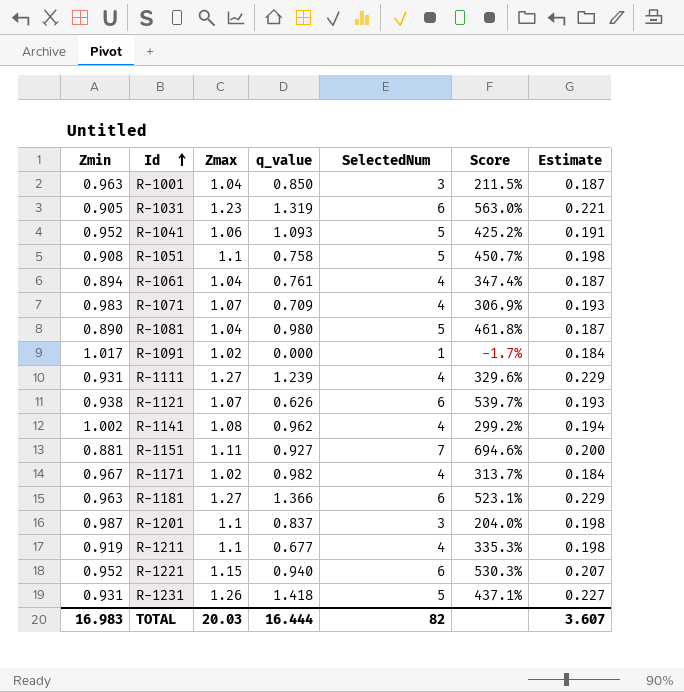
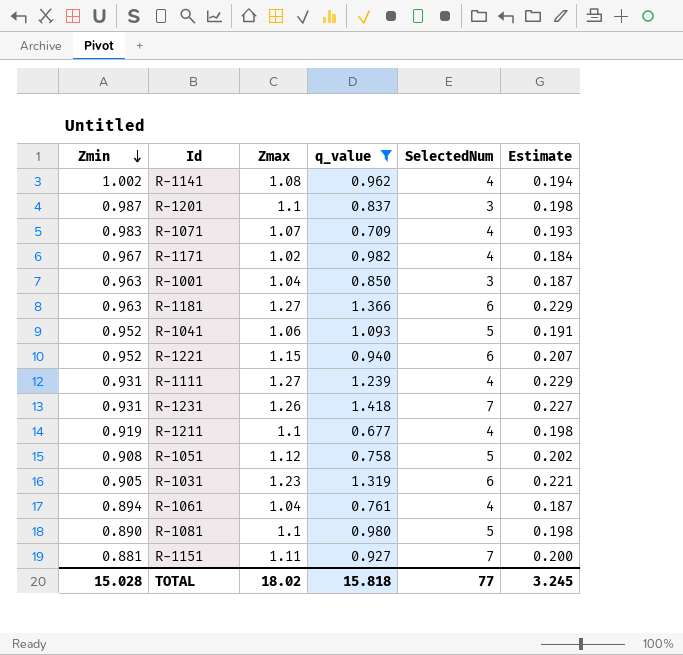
filter: none -> q_value >= 0.677
row order: Id ascending -> Zmin descending
column Score | formula: ([SelectedNum] - [Zmin]) / [Zmin] -> none
R-1231 | SelectedNum: 5 -> 7
R-1051 | Zmax: 1.1 -> 1.12
R-1051 | Estimate: 0.198 -> 0.202
R-1081 | Zmax: 1.04 -> 1.1
R-1081 | Estimate: 0.187 -> 0.198
TOTAL | Zmin: 16.983 -> 15.028
TOTAL | Zmax: 20.03 -> 18.02
TOTAL | q_value: 16.444 -> 15.818
TOTAL | SelectedNum: 82 -> 77
TOTAL | Estimate: 3.607 -> 3.245

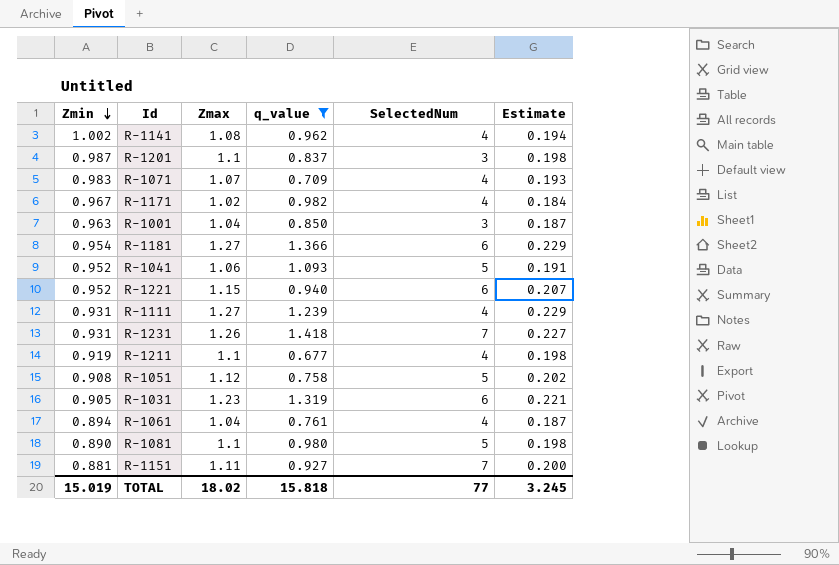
R-1181 | Zmin: 0.963 -> 0.954
TOTAL | Zmin: 15.028 -> 15.019

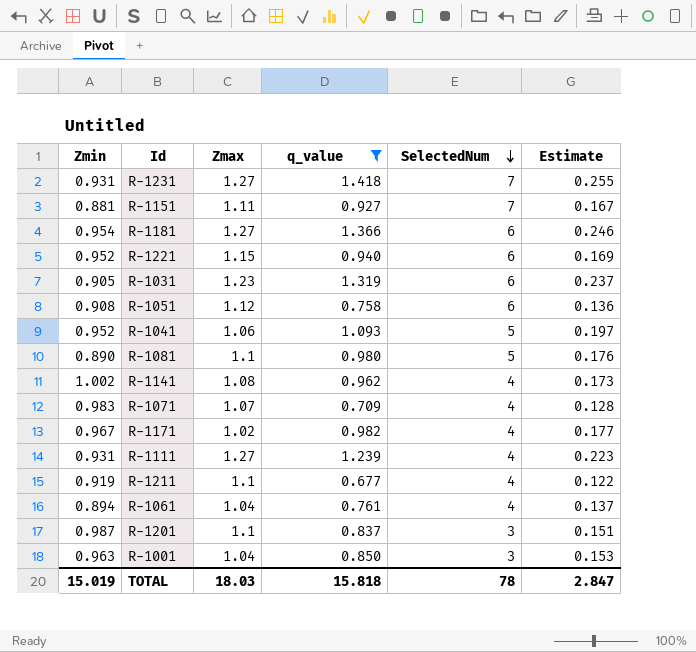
row order: Zmin descending -> SelectedNum descending
column Estimate | formula: [Zmax] * 0.18 -> [q_value] * 0.18
R-1231 | Zmax: 1.26 -> 1.27
R-1051 | SelectedNum: 5 -> 6
TOTAL | Zmax: 18.02 -> 18.03
TOTAL | SelectedNum: 77 -> 78
TOTAL | Estimate: 3.245 -> 2.847

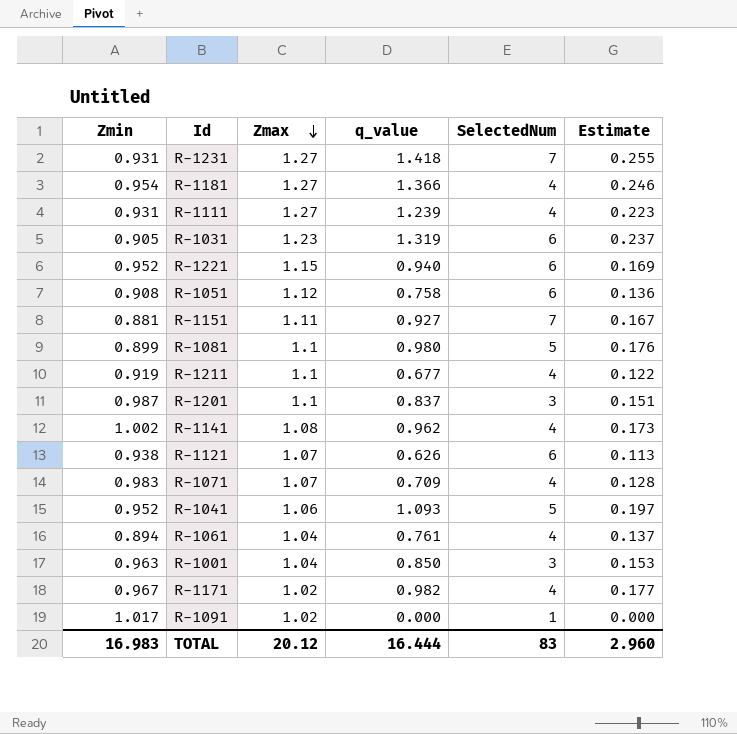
filter: q_value >= 0.677 -> none
row order: SelectedNum descending -> Zmax descending
R-1181 | SelectedNum: 6 -> 4
R-1081 | Zmin: 0.890 -> 0.899
TOTAL | Zmin: 15.019 -> 16.983
TOTAL | Zmax: 18.03 -> 20.12
TOTAL | q_value: 15.818 -> 16.444
TOTAL | SelectedNum: 78 -> 83
TOTAL | Estimate: 2.847 -> 2.960

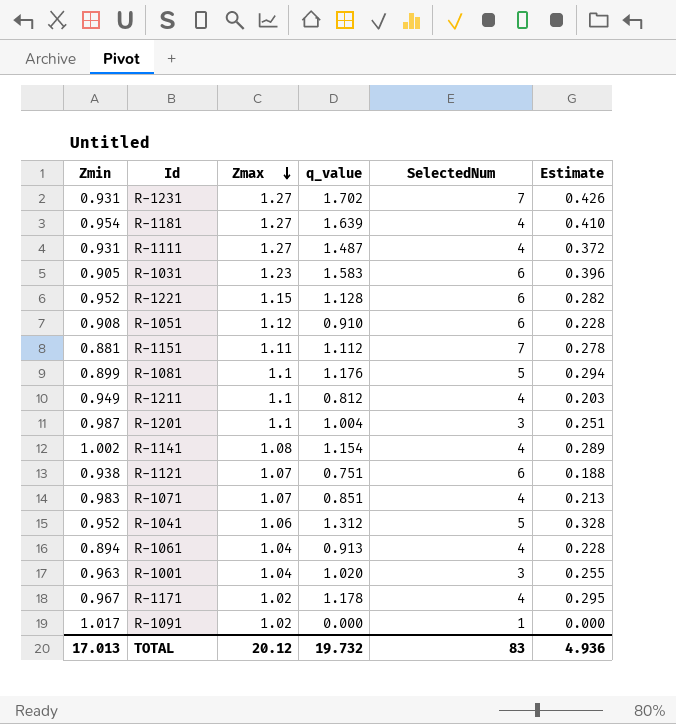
column Estimate | formula: [q_value] * 0.18 -> [q_value] * 0.25
R-1231 | q_value: 1.418 -> 1.702
R-1181 | q_value: 1.366 -> 1.639
R-1111 | q_value: 1.239 -> 1.487
R-1031 | q_value: 1.319 -> 1.583
R-1221 | q_value: 0.940 -> 1.128
R-1051 | q_value: 0.758 -> 0.910
R-1151 | q_value: 0.927 -> 1.112
R-1081 | q_value: 0.980 -> 1.176
R-1211 | Zmin: 0.919 -> 0.949
R-1211 | q_value: 0.677 -> 0.812
R-1201 | q_value: 0.837 -> 1.004
R-1141 | q_value: 0.962 -> 1.154
R-1121 | q_value: 0.626 -> 0.751
R-1071 | q_value: 0.709 -> 0.851
R-1041 | q_value: 1.093 -> 1.312
R-1061 | q_value: 0.761 -> 0.913
R-1001 | q_value: 0.850 -> 1.020
R-1171 | q_value: 0.982 -> 1.178
TOTAL | Zmin: 16.983 -> 17.013
TOTAL | q_value: 16.444 -> 19.732
TOTAL | Estimate: 2.960 -> 4.936

